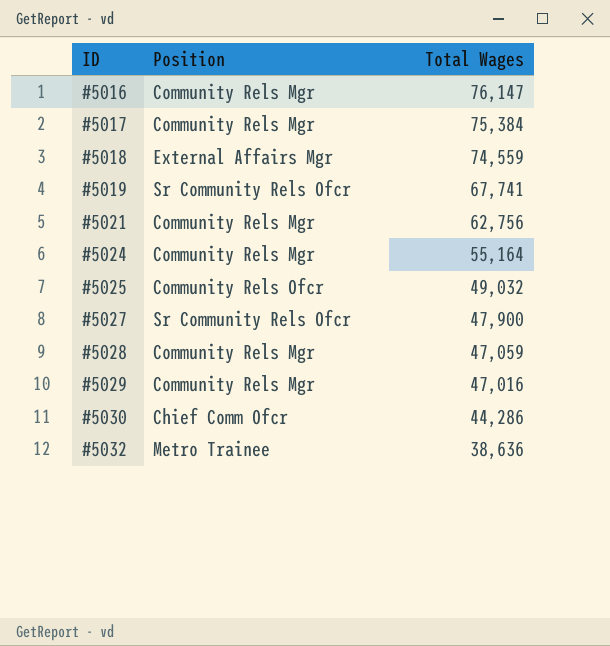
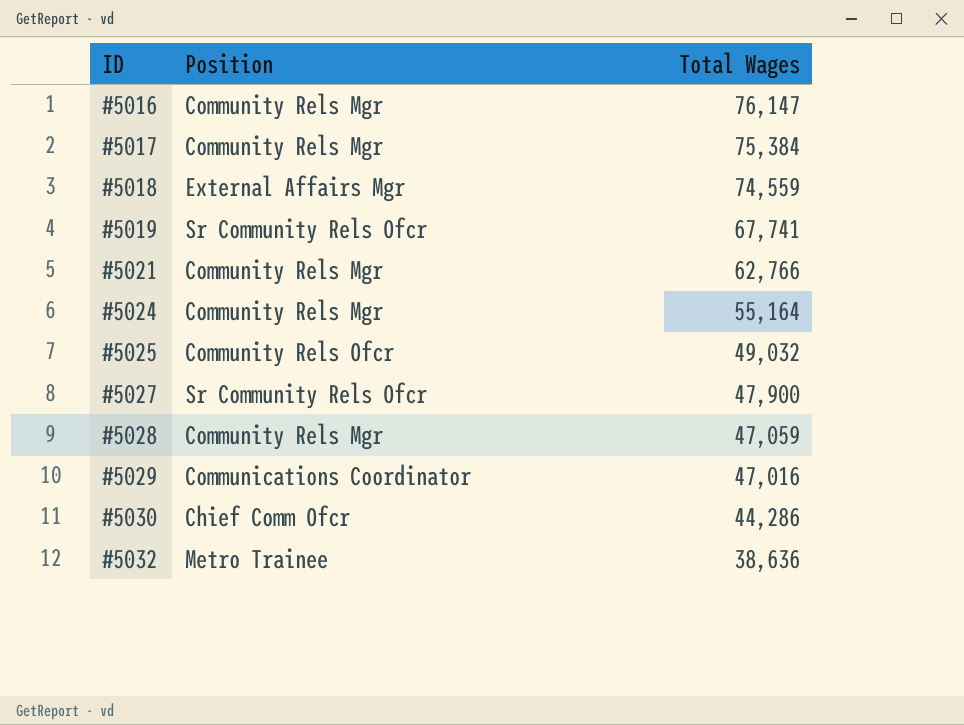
#5021 | Total Wages: 62,756 -> 62,766
#5029 | Position: Community Rels Mgr -> Communications Coordinator

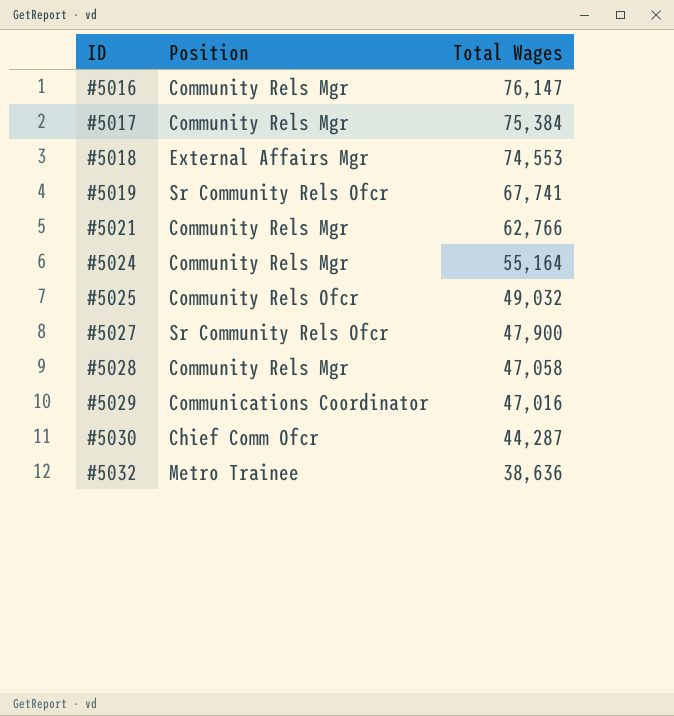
#5018 | Total Wages: 74,559 -> 74,553
#5028 | Total Wages: 47,059 -> 47,058
#5030 | Total Wages: 44,286 -> 44,287

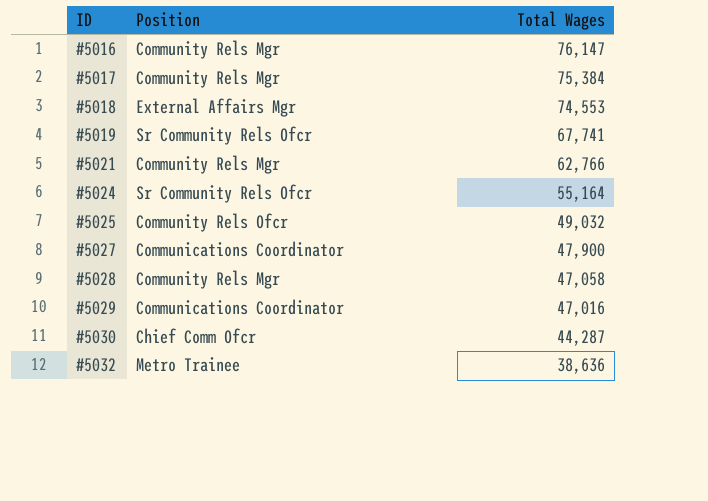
#5024 | Position: Community Rels Mgr -> Sr Community Rels Ofcr
#5027 | Position: Sr Community Rels Ofcr -> Communications Coordinator

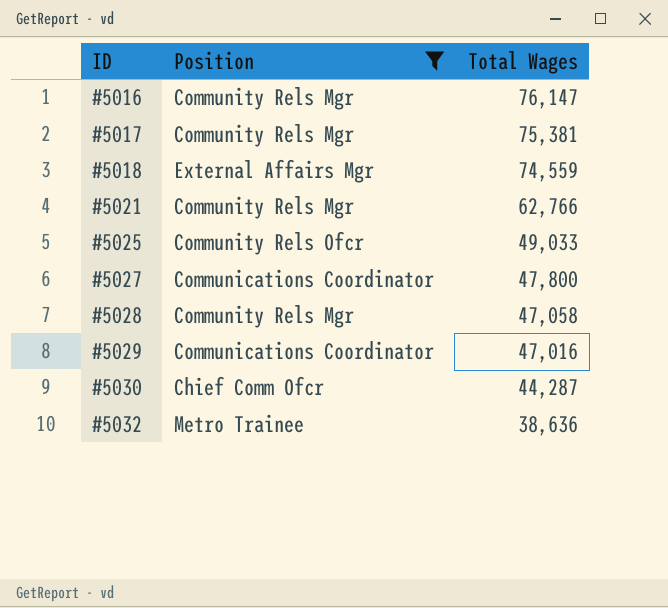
filter: none -> Position != Sr Community Rels Ofcr
#5017 | Total Wages: 75,384 -> 75,381
#5018 | Total Wages: 74,553 -> 74,559
#5025 | Total Wages: 49,032 -> 49,033
#5027 | Total Wages: 47,900 -> 47,800

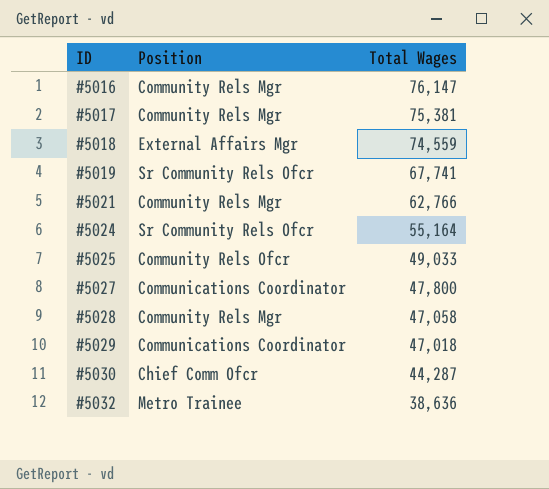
filter: Position != Sr Community Rels Ofcr -> none
#5029 | Total Wages: 47,016 -> 47,018

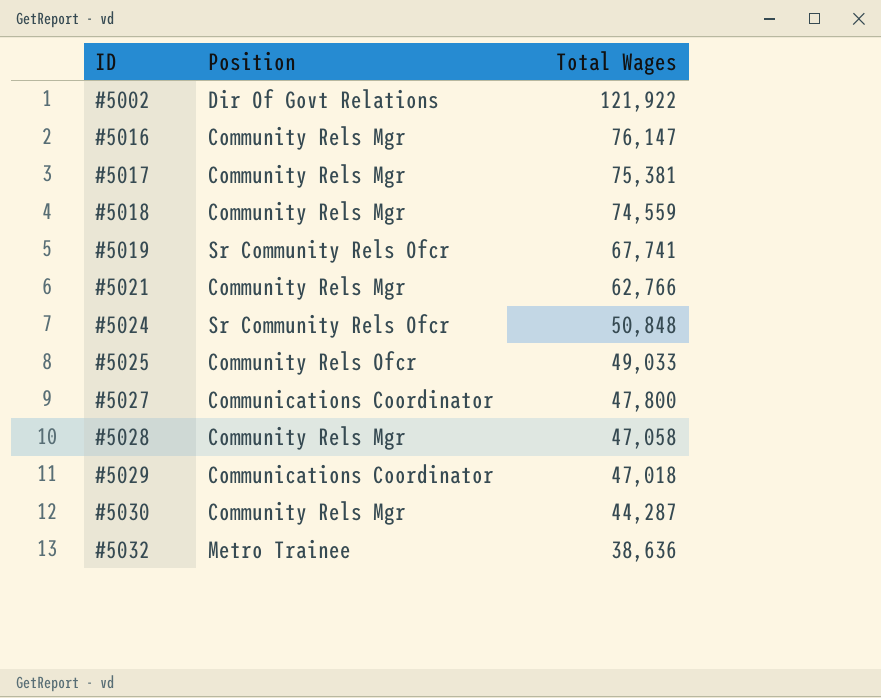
row #5002: none -> Dir Of Govt Relations | 121,922
#5018 | Position: External Affairs Mgr -> Community Rels Mgr
#5024 | Total Wages: 55,164 -> 50,848
#5030 | Position: Chief Comm Ofcr -> Community Rels Mgr

